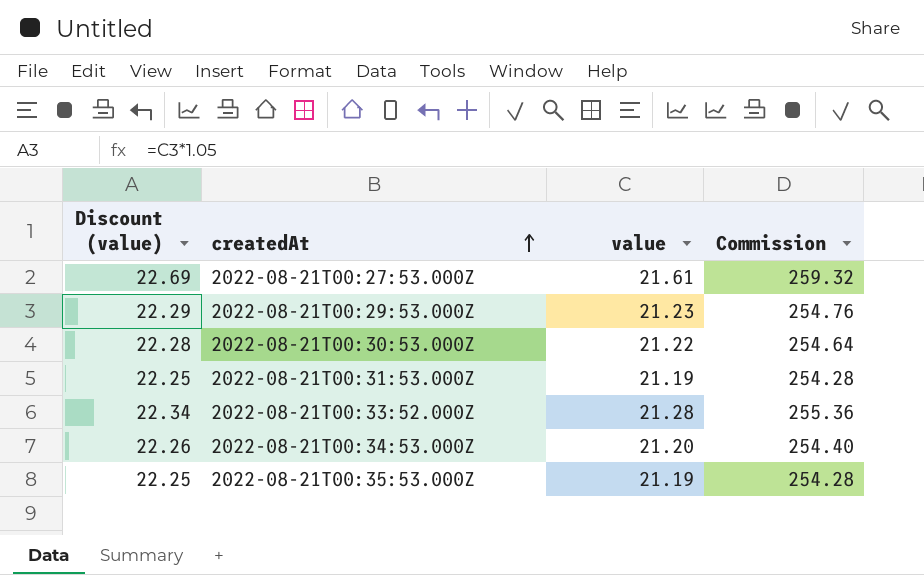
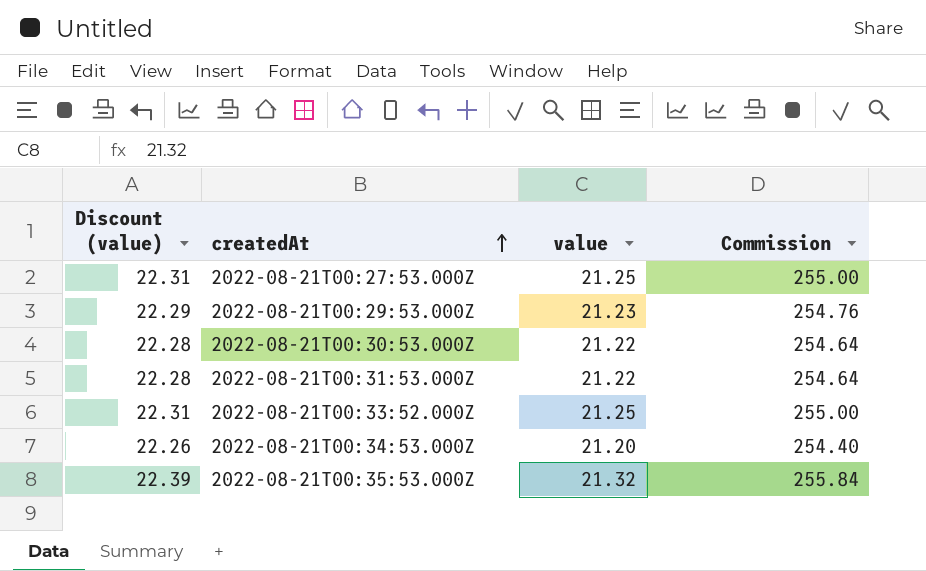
2022-08-21T00:27:53.000Z | Discount (value): 22.69 -> 22.31
2022-08-21T00:27:53.000Z | value: 21.61 -> 21.25
2022-08-21T00:27:53.000Z | Commission: 259.32 -> 255.00
2022-08-21T00:31:53.000Z | Discount (value): 22.25 -> 22.28
2022-08-21T00:31:53.000Z | value: 21.19 -> 21.22
2022-08-21T00:31:53.000Z | Commission: 254.28 -> 254.64
2022-08-21T00:33:52.000Z | Discount (value): 22.34 -> 22.31
2022-08-21T00:33:52.000Z | value: 21.28 -> 21.25
2022-08-21T00:33:52.000Z | Commission: 255.36 -> 255.00
2022-08-21T00:35:53.000Z | Discount (value): 22.25 -> 22.39
2022-08-21T00:35:53.000Z | value: 21.19 -> 21.32
2022-08-21T00:35:53.000Z | Commission: 254.28 -> 255.84

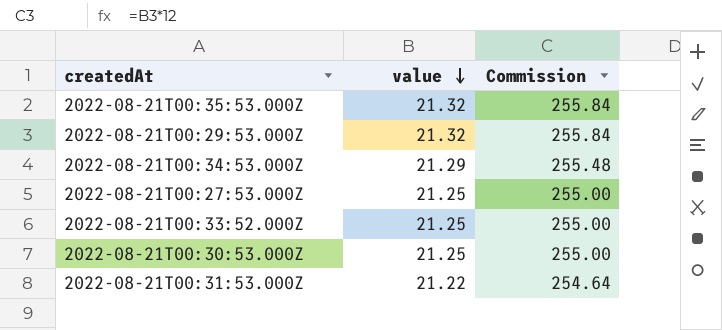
row order: createdAt ascending -> value descending
column Discount (value) | formula: [value] * 1.05 -> none
2022-08-21T00:29:53.000Z | value: 21.23 -> 21.32
2022-08-21T00:29:53.000Z | Commission: 254.76 -> 255.84
2022-08-21T00:34:53.000Z | value: 21.20 -> 21.29
2022-08-21T00:34:53.000Z | Commission: 254.40 -> 255.48
2022-08-21T00:30:53.000Z | value: 21.22 -> 21.25
2022-08-21T00:30:53.000Z | Commission: 254.64 -> 255.00

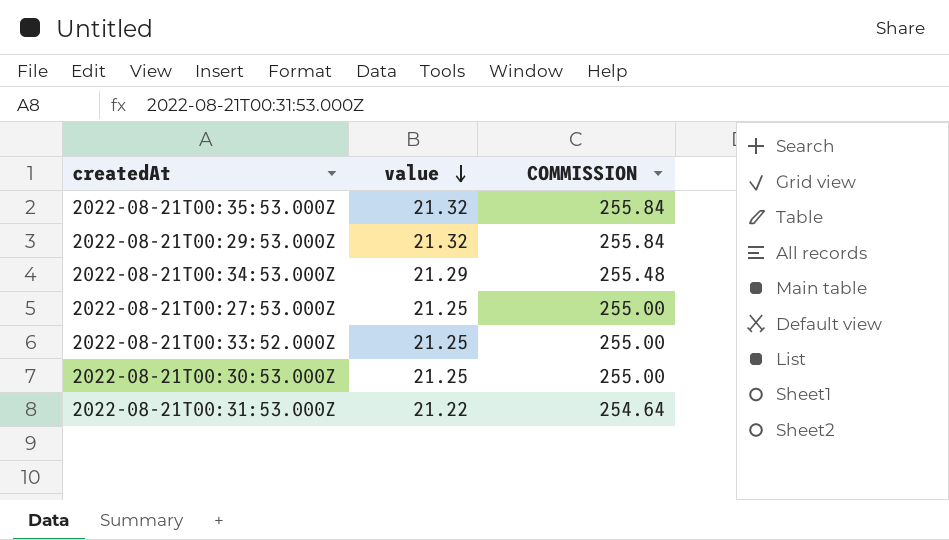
column name: Commission -> COMMISSION

